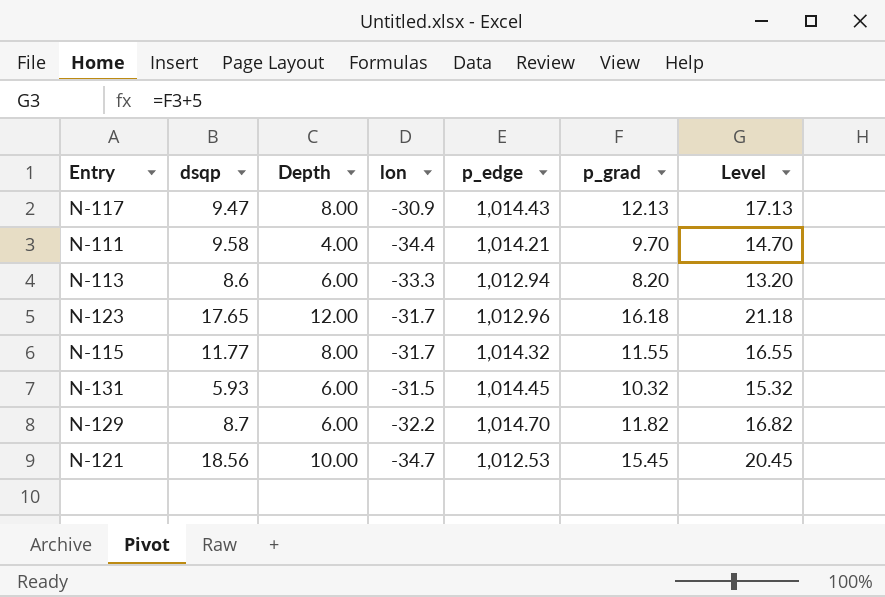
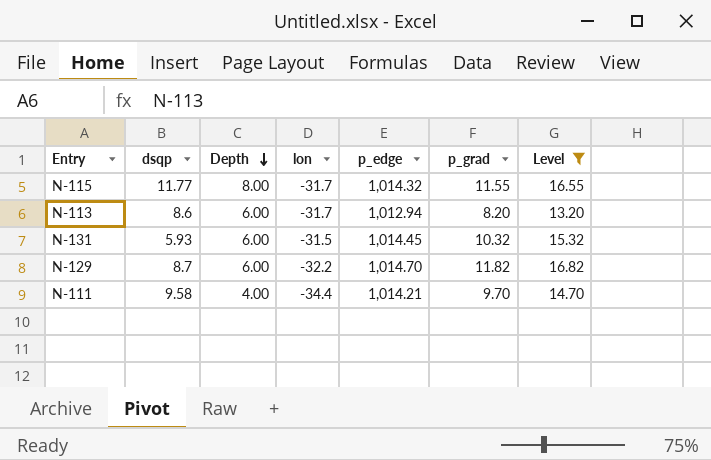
filter: none -> Level <= 16.82
row order: none -> Depth descending
N-113 | lon: -33.3 -> -31.7

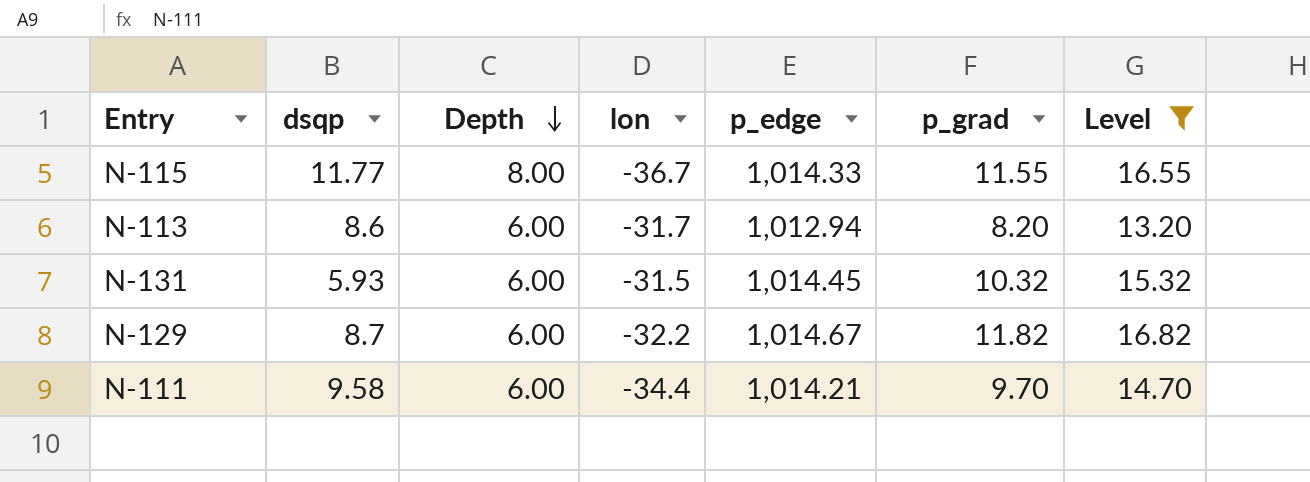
N-115 | lon: -31.7 -> -36.7
N-115 | p_edge: 1,014.32 -> 1,014.33
N-129 | p_edge: 1,014.70 -> 1,014.67
N-111 | Depth: 4.00 -> 6.00

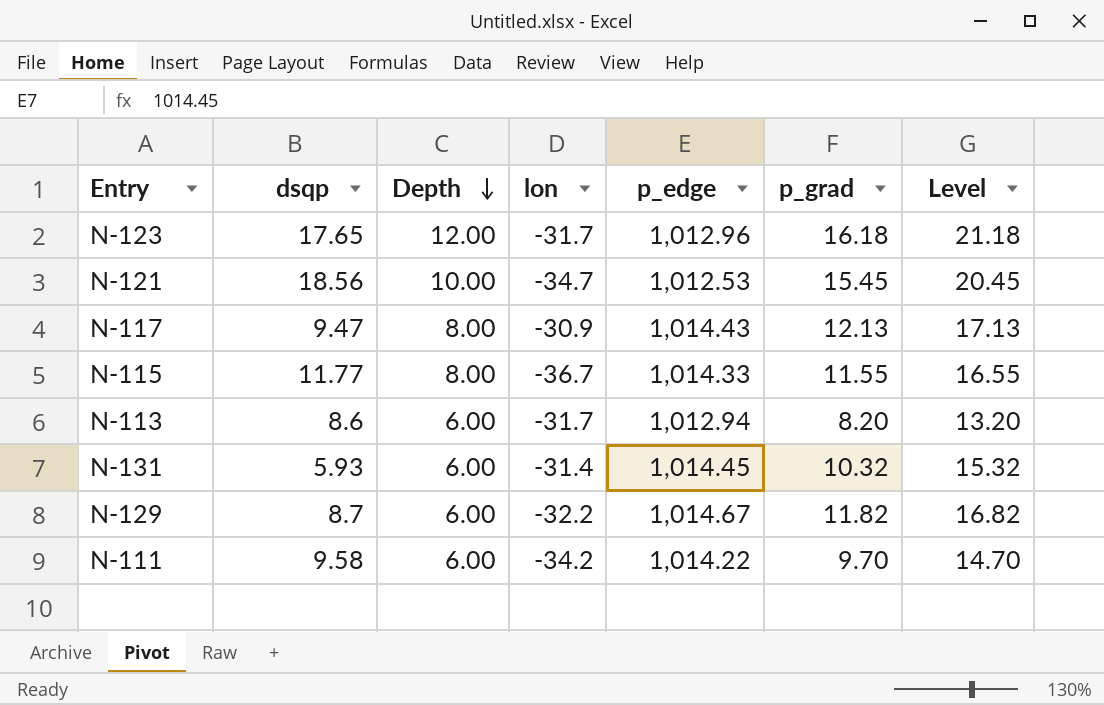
filter: Level <= 16.82 -> none
N-131 | lon: -31.5 -> -31.4
N-111 | lon: -34.4 -> -34.2
N-111 | p_edge: 1,014.21 -> 1,014.22

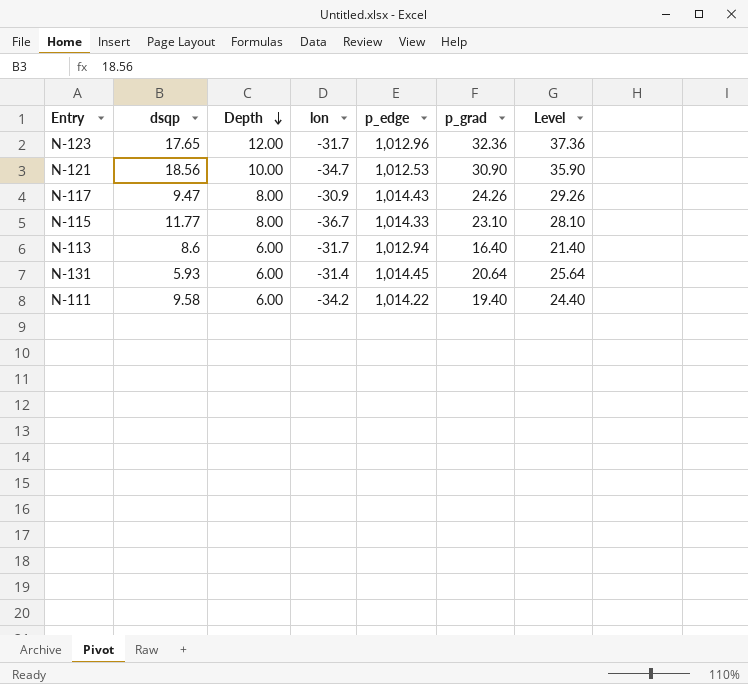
row N-129: 8.7 | 6.00 | -32.2 | 1,014.67 | 11.82 | 16.82 -> none
N-123 | p_grad: 16.18 -> 32.36
N-123 | Level: 21.18 -> 37.36
N-121 | p_grad: 15.45 -> 30.90
N-121 | Level: 20.45 -> 35.90
N-117 | p_grad: 12.13 -> 24.26
N-117 | Level: 17.13 -> 29.26
N-115 | p_grad: 11.55 -> 23.10
N-115 | Level: 16.55 -> 28.10
N-113 | p_grad: 8.20 -> 16.40
N-113 | Level: 13.20 -> 21.40
N-131 | p_grad: 10.32 -> 20.64
N-131 | Level: 15.32 -> 25.64
N-111 | p_grad: 9.70 -> 19.40
N-111 | Level: 14.70 -> 24.40

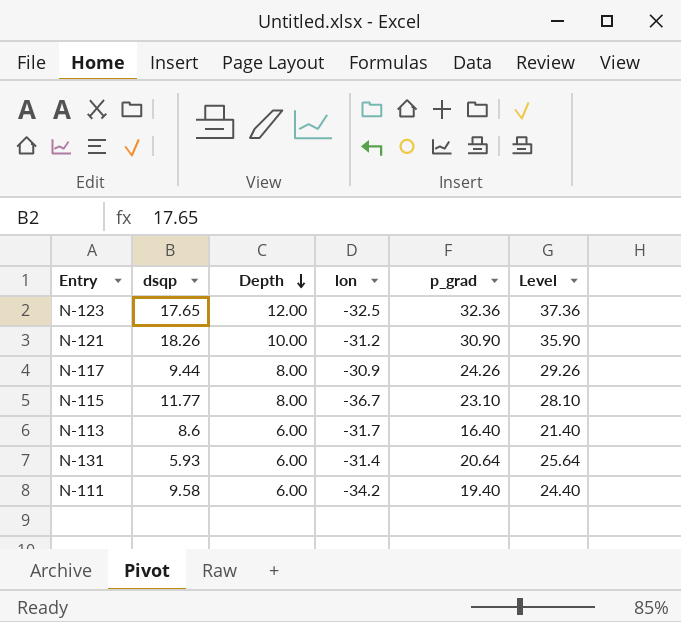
column p_edge | position: 5 -> none
N-123 | lon: -31.7 -> -32.5
N-121 | dsqp: 18.56 -> 18.26
N-121 | lon: -34.7 -> -31.2
N-117 | dsqp: 9.47 -> 9.44

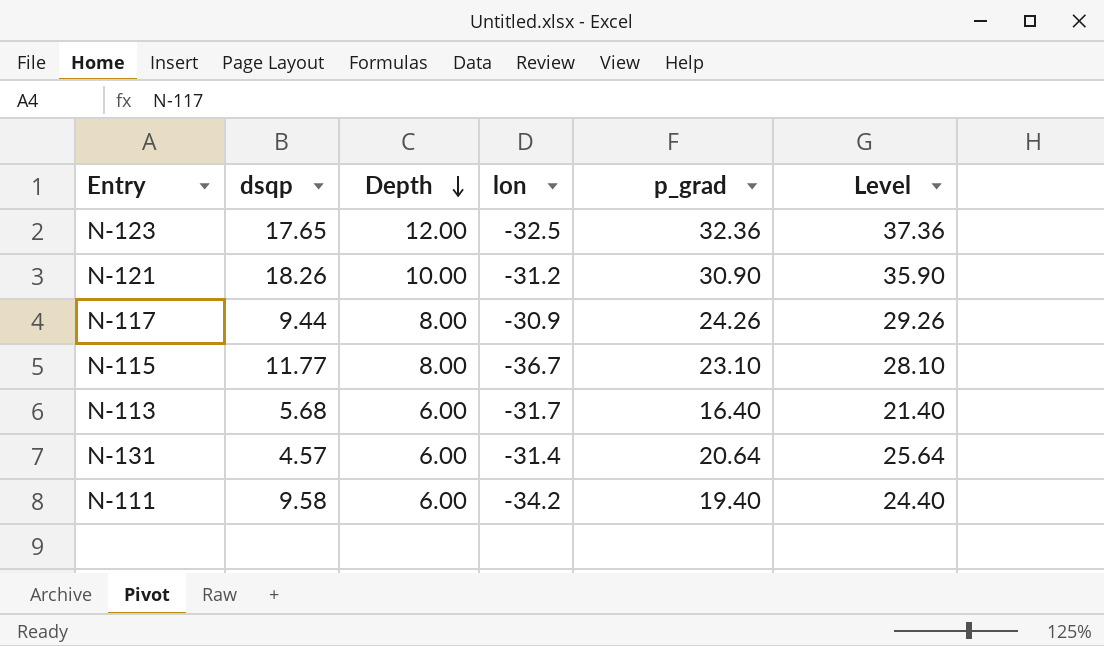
N-113 | dsqp: 8.6 -> 5.68
N-131 | dsqp: 5.93 -> 4.57

